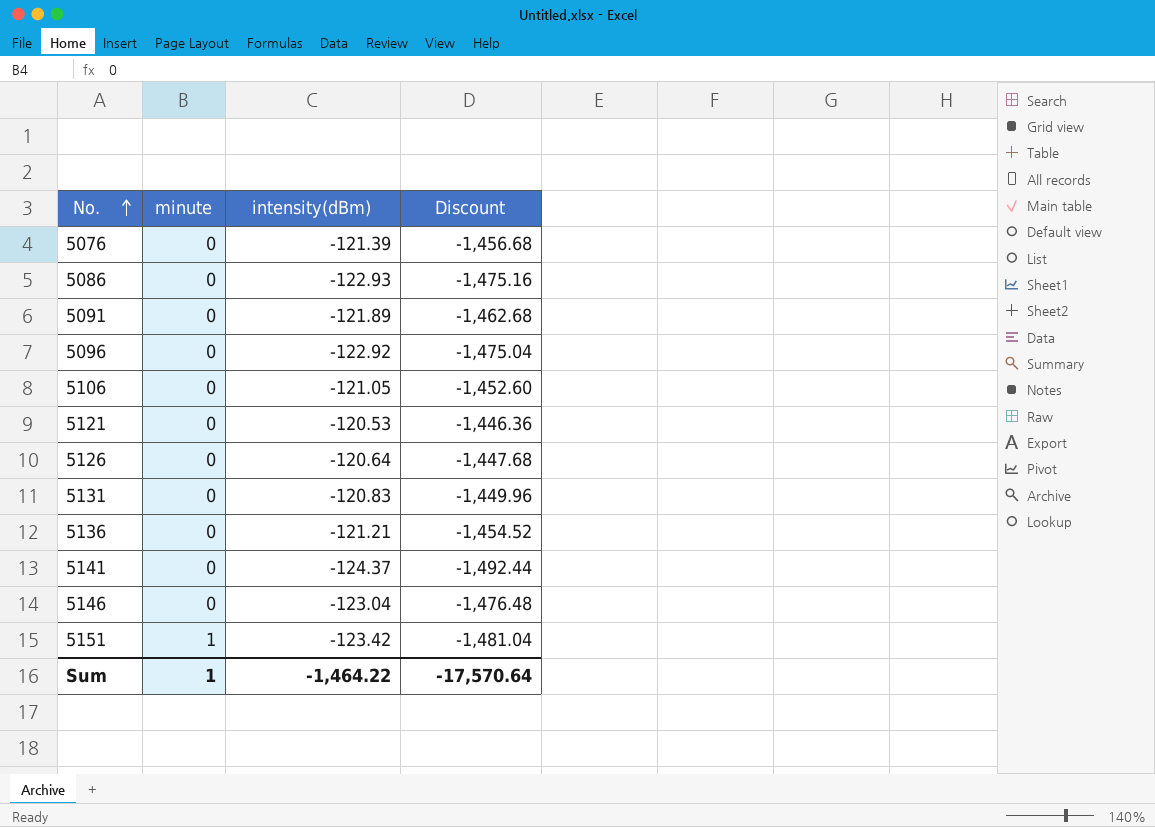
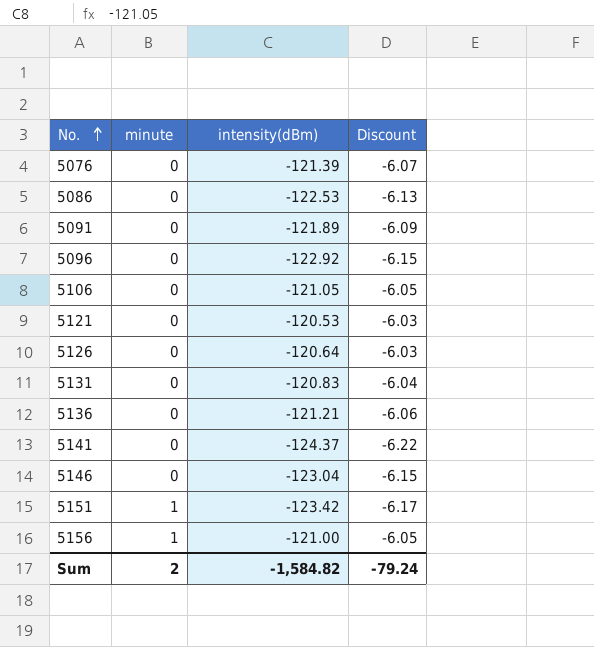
column Discount | formula: [intensity(dBm)] * 12 -> [intensity(dBm)] * 0.05
5086 | intensity(dBm): -122.93 -> -122.53
row 5156: none -> 1 | -121.00 | -6.05
Sum | minute: 1 -> 2
Sum | intensity(dBm): -1,464.22 -> -1,584.82
Sum | Discount: -17,570.64 -> -79.24

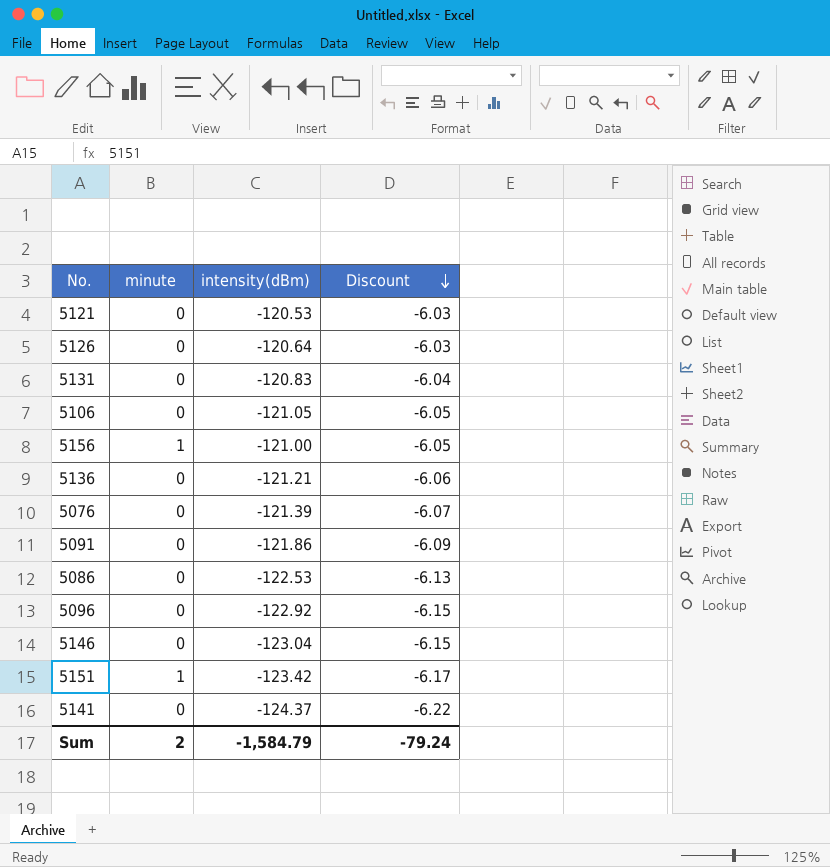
row order: No. ascending -> Discount descending
5091 | intensity(dBm): -121.89 -> -121.86
Sum | intensity(dBm): -1,584.82 -> -1,584.79

